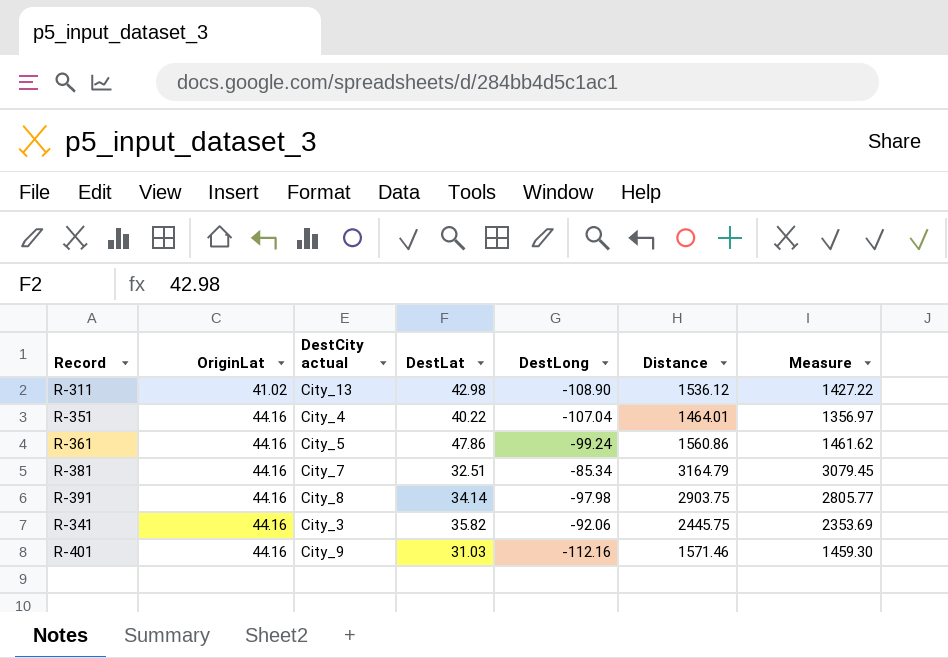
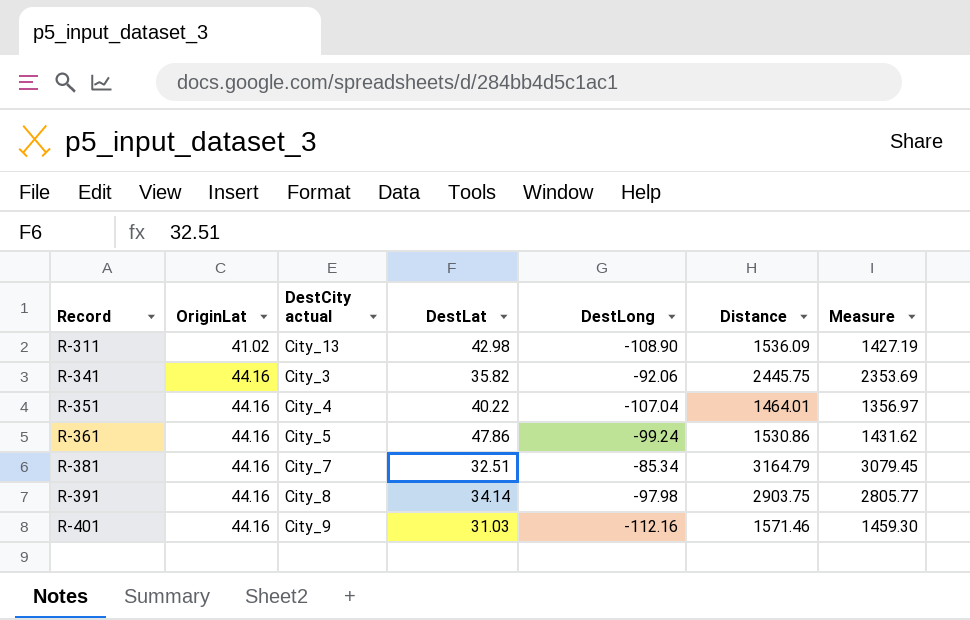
row order: OriginLat ascending -> Record ascending
R-311 | Distance: 1536.12 -> 1536.09
R-311 | Measure: 1427.22 -> 1427.19
R-361 | Distance: 1560.86 -> 1530.86
R-361 | Measure: 1461.62 -> 1431.62

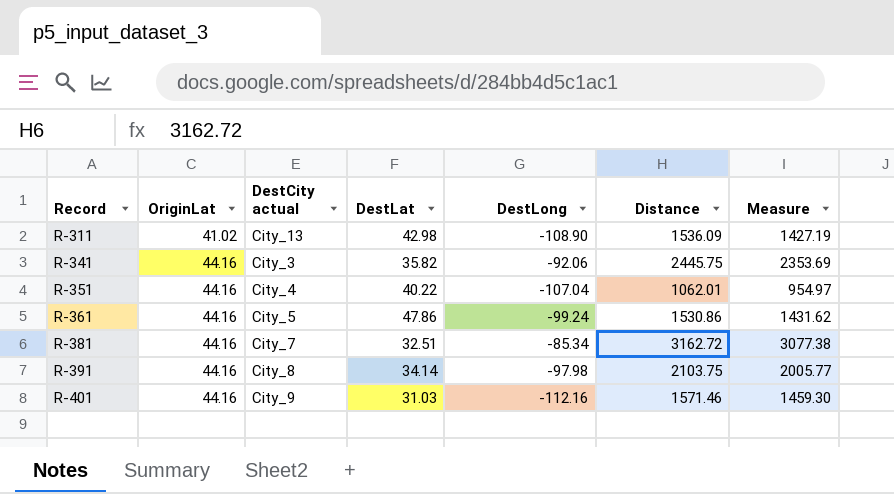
R-351 | Distance: 1464.01 -> 1062.01
R-351 | Measure: 1356.97 -> 954.97
R-381 | Distance: 3164.79 -> 3162.72
R-381 | Measure: 3079.45 -> 3077.38
R-391 | Distance: 2903.75 -> 2103.75
R-391 | Measure: 2805.77 -> 2005.77

